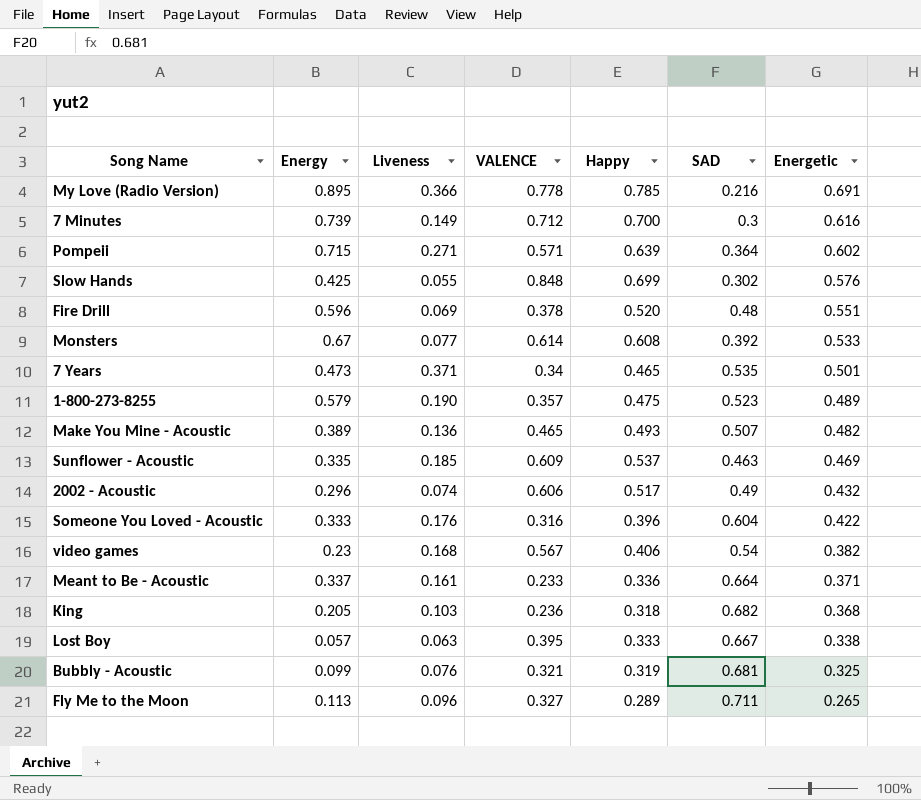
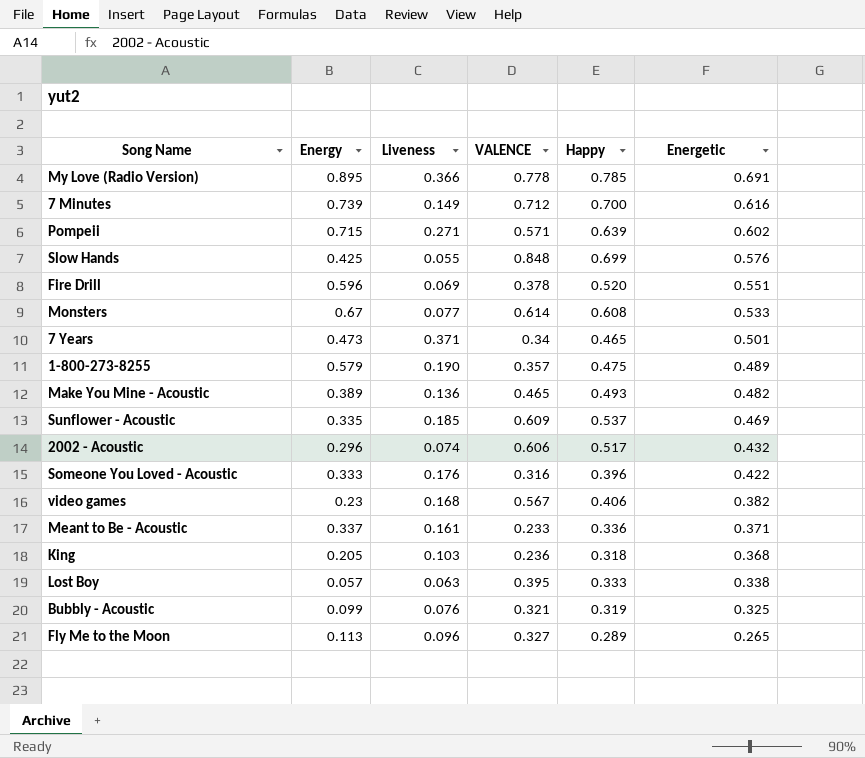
column SAD | position: 6 -> none

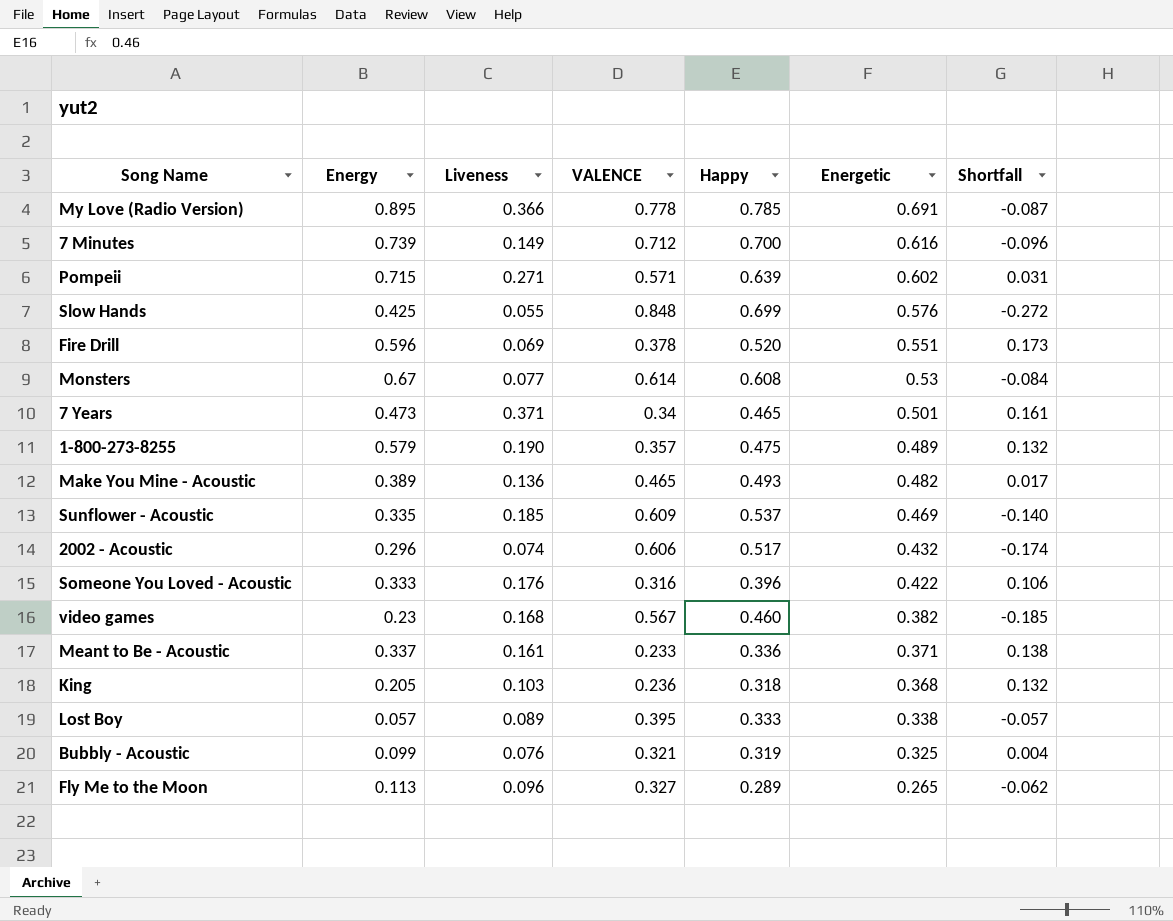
column Shortfall | formula: none -> [Energetic] - [VALENCE]
Monsters | Energetic: 0.533 -> 0.53
video games | Happy: 0.406 -> 0.460
Lost Boy | Liveness: 0.063 -> 0.089

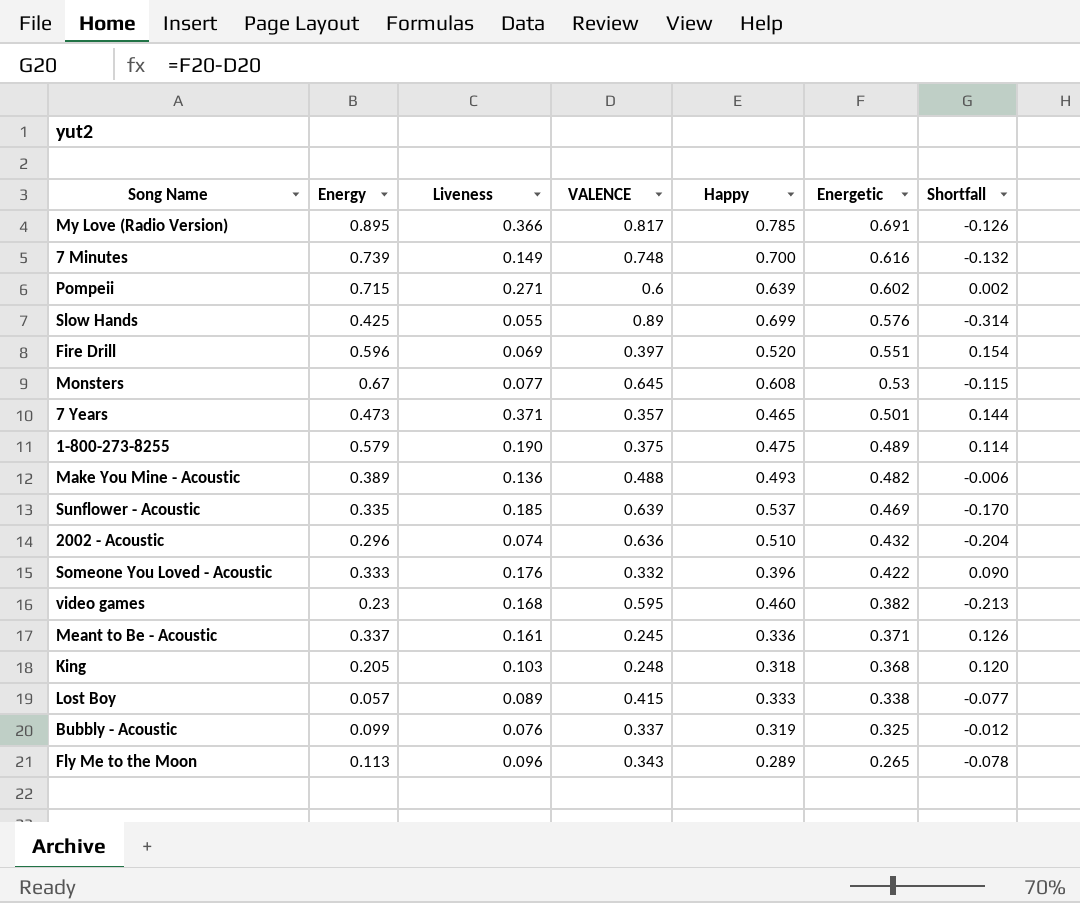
My Love (Radio Version) | VALENCE: 0.778 -> 0.817
My Love (Radio Version) | Shortfall: -0.087 -> -0.126
7 Minutes | VALENCE: 0.712 -> 0.748
7 Minutes | Shortfall: -0.096 -> -0.132
Pompeii | VALENCE: 0.571 -> 0.6
Pompeii | Shortfall: 0.031 -> 0.002
Slow Hands | VALENCE: 0.848 -> 0.89
Slow Hands | Shortfall: -0.272 -> -0.314
Fire Drill | VALENCE: 0.378 -> 0.397
Fire Drill | Shortfall: 0.173 -> 0.154
Monsters | VALENCE: 0.614 -> 0.645
Monsters | Shortfall: -0.084 -> -0.115
7 Years | VALENCE: 0.34 -> 0.357
7 Years | Shortfall: 0.161 -> 0.144
1-800-273-8255 | VALENCE: 0.357 -> 0.375
1-800-273-8255 | Shortfall: 0.132 -> 0.114
Make You Mine - Acoustic | VALENCE: 0.465 -> 0.488
Make You Mine - Acoustic | Shortfall: 0.017 -> -0.006
Sunflower - Acoustic | VALENCE: 0.609 -> 0.639
Sunflower - Acoustic | Shortfall: -0.140 -> -0.170
2002 - Acoustic | VALENCE: 0.606 -> 0.636
2002 - Acoustic | Happy: 0.517 -> 0.510
2002 - Acoustic | Shortfall: -0.174 -> -0.204
Someone You Loved - Acoustic | VALENCE: 0.316 -> 0.332
Someone You Loved - Acoustic | Shortfall: 0.106 -> 0.090
video games | VALENCE: 0.567 -> 0.595
video games | Shortfall: -0.185 -> -0.213
Meant to Be - Acoustic | VALENCE: 0.233 -> 0.245
Meant to Be - Acoustic | Shortfall: 0.138 -> 0.126
King | VALENCE: 0.236 -> 0.248
King | Shortfall: 0.132 -> 0.120
Lost Boy | VALENCE: 0.395 -> 0.415
Lost Boy | Shortfall: -0.057 -> -0.077
Bubbly - Acoustic | VALENCE: 0.321 -> 0.337
Bubbly - Acoustic | Shortfall: 0.004 -> -0.012
Fly Me to the Moon | VALENCE: 0.327 -> 0.343
Fly Me to the Moon | Shortfall: -0.062 -> -0.078

